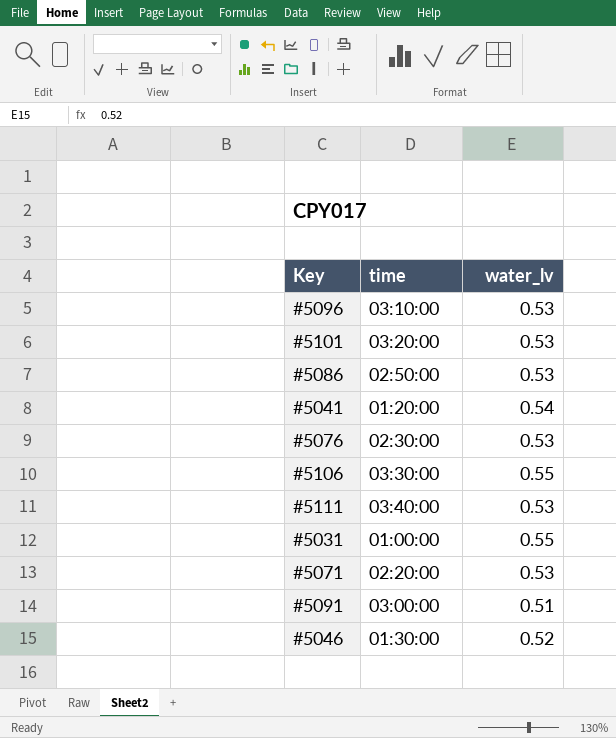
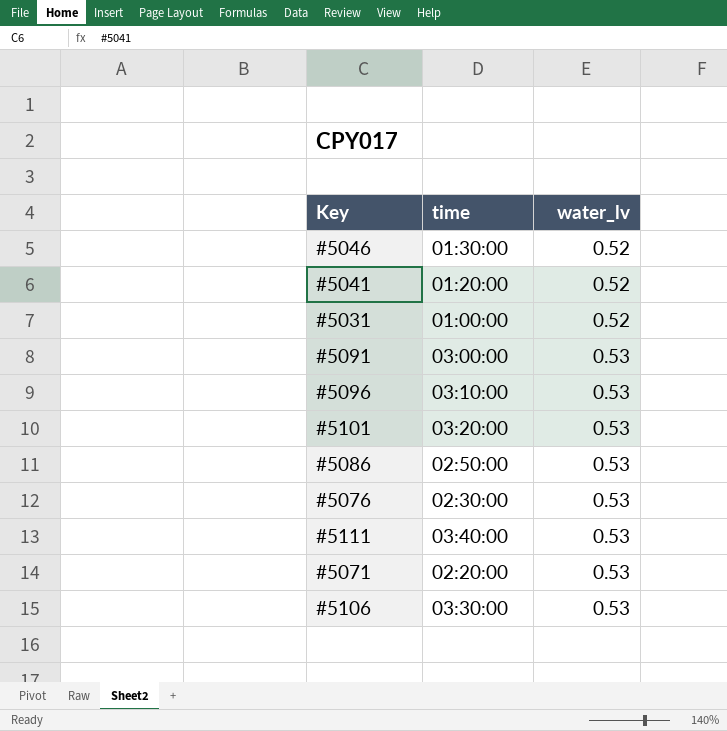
row order: none -> water_lv ascending
#5041 | water_lv: 0.54 -> 0.52
#5031 | water_lv: 0.55 -> 0.52
#5091 | water_lv: 0.51 -> 0.53
#5106 | water_lv: 0.55 -> 0.53

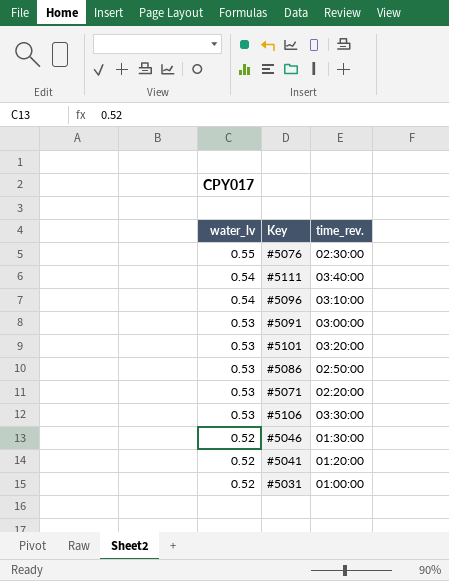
row order: water_lv ascending -> water_lv descending
column water_lv | position: 3 -> 1
column name: time -> time_rev.
#5076 | water_lv: 0.53 -> 0.55
#5111 | water_lv: 0.53 -> 0.54
#5096 | water_lv: 0.53 -> 0.54

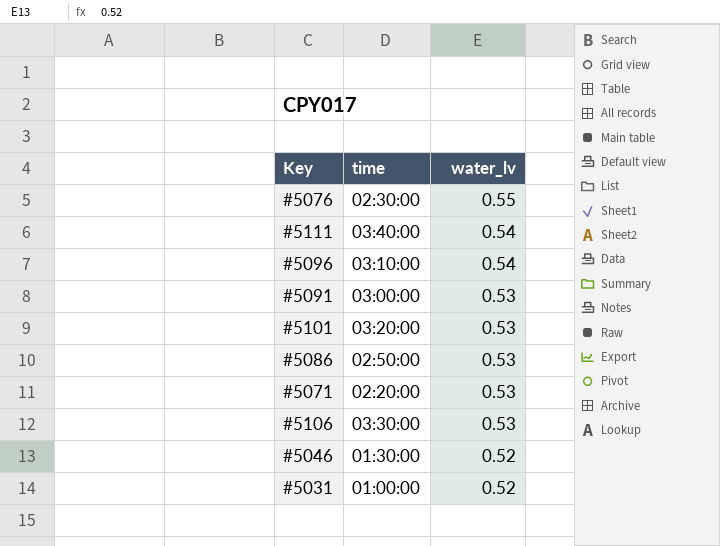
column name: time_rev. -> time
column water_lv | position: 1 -> 3
row #5041: 0.52 | 01:20:00 -> none

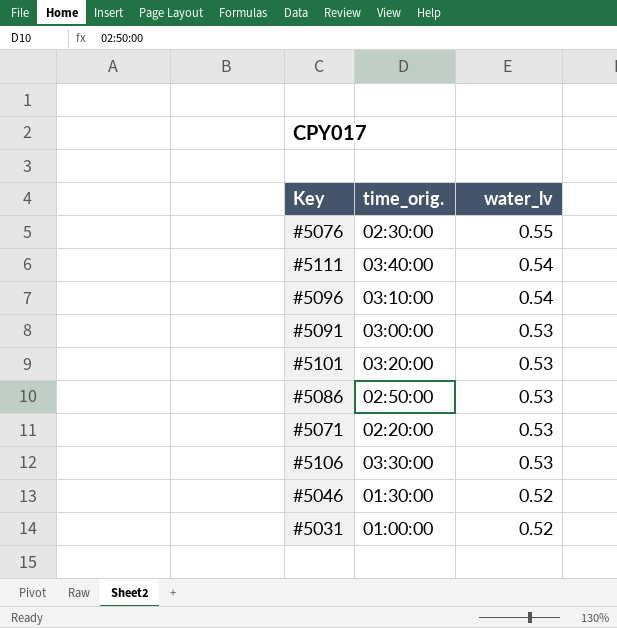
column name: time -> time_orig.

